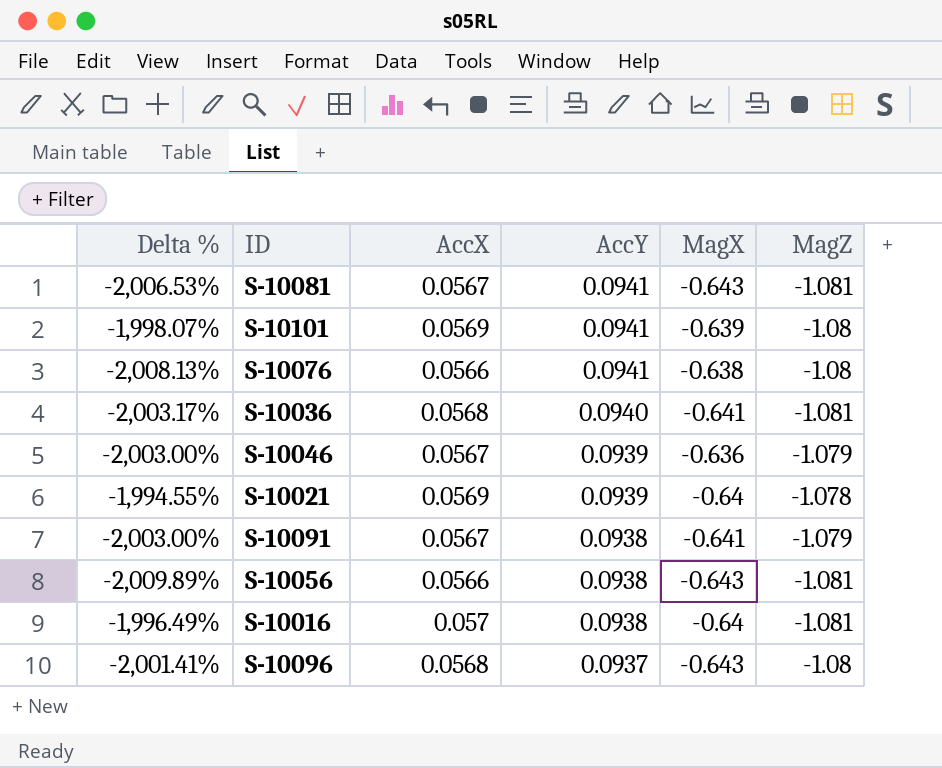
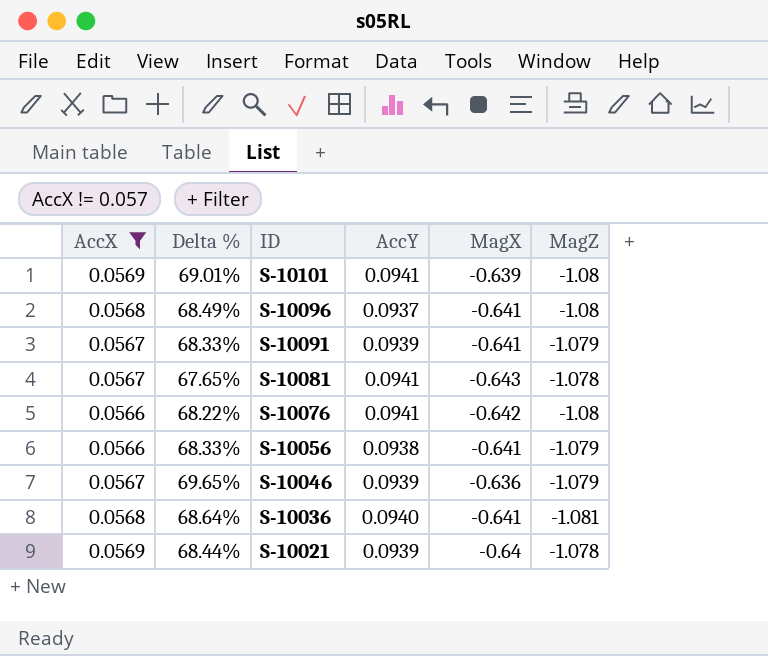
filter: none -> AccX != 0.057
row order: AccY descending -> ID descending
column AccX | position: 3 -> 1
column Delta % | formula: ([MagZ] - [AccX]) / [AccX] -> ([MagZ] - [MagX]) / [MagX]
S-10096 | MagX: -0.643 -> -0.641
S-10091 | AccY: 0.0938 -> 0.0939
S-10081 | MagZ: -1.081 -> -1.078
S-10076 | MagX: -0.638 -> -0.642
S-10056 | MagX: -0.643 -> -0.641
S-10056 | MagZ: -1.081 -> -1.079

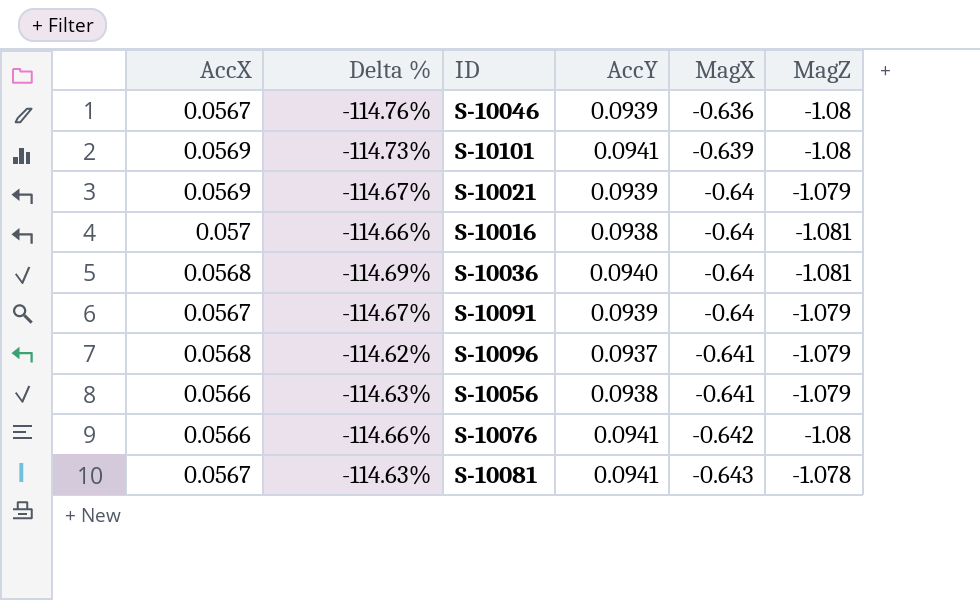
filter: AccX != 0.057 -> none
row order: ID descending -> MagX descending
column Delta % | formula: ([MagZ] - [MagX]) / [MagX] -> ([AccY] - [MagX]) / [MagX]
S-10046 | MagZ: -1.079 -> -1.08
S-10021 | MagZ: -1.078 -> -1.079
S-10036 | MagX: -0.641 -> -0.64
S-10091 | MagX: -0.641 -> -0.64
S-10096 | MagZ: -1.08 -> -1.079

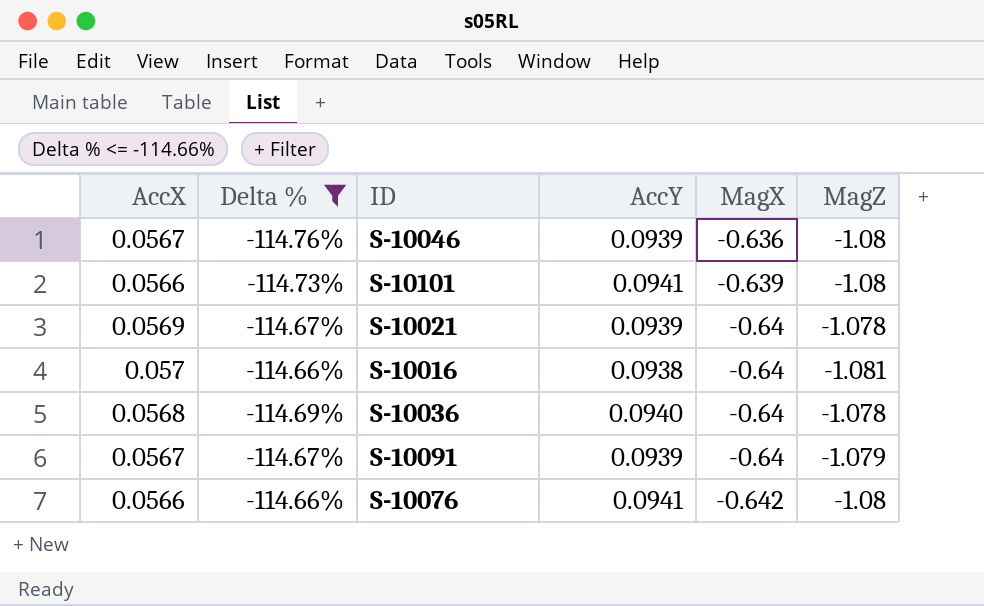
filter: none -> Delta % <= -114.66%
S-10101 | AccX: 0.0569 -> 0.0566
S-10021 | MagZ: -1.079 -> -1.078
S-10036 | MagZ: -1.081 -> -1.078

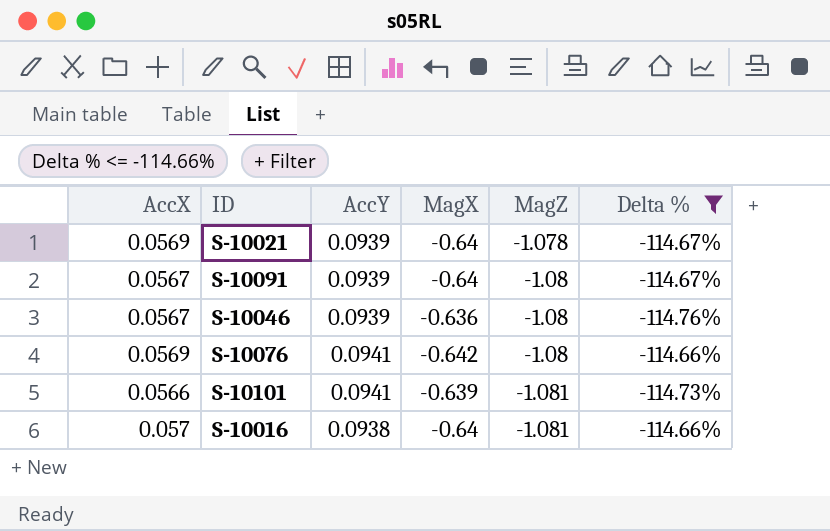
row order: MagX descending -> MagZ descending
column Delta % | position: 2 -> 6
row S-10036: 0.0568 | -114.69% | 0.0940 | -0.64 | -1.078 -> none
S-10091 | MagZ: -1.079 -> -1.08
S-10076 | AccX: 0.0566 -> 0.0569
S-10101 | MagZ: -1.08 -> -1.081

